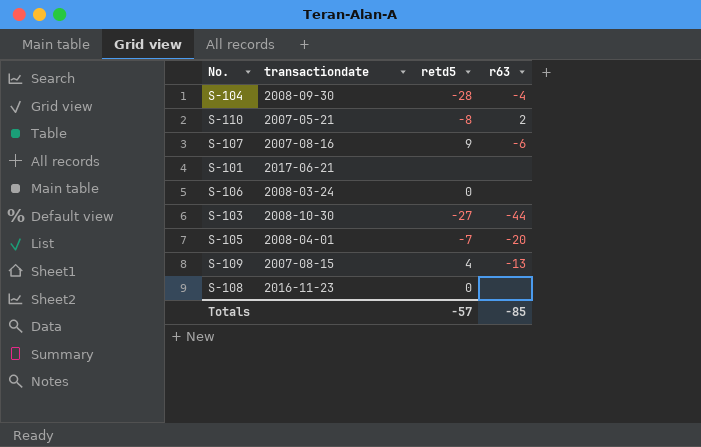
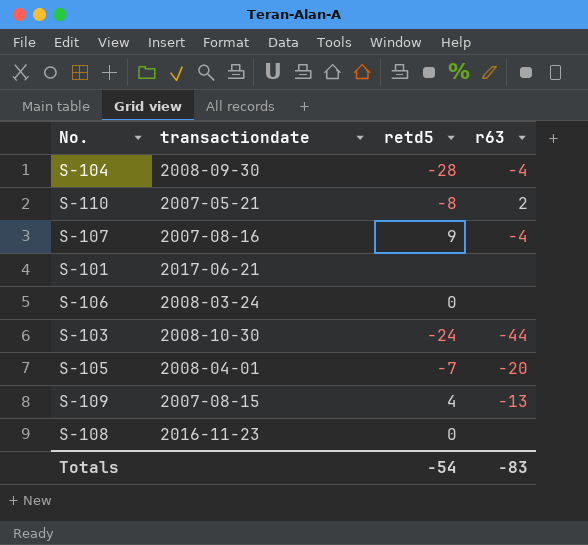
S-107 | r63: -6 -> -4
S-103 | retd5: -27 -> -24
Totals | retd5: -57 -> -54
Totals | r63: -85 -> -83

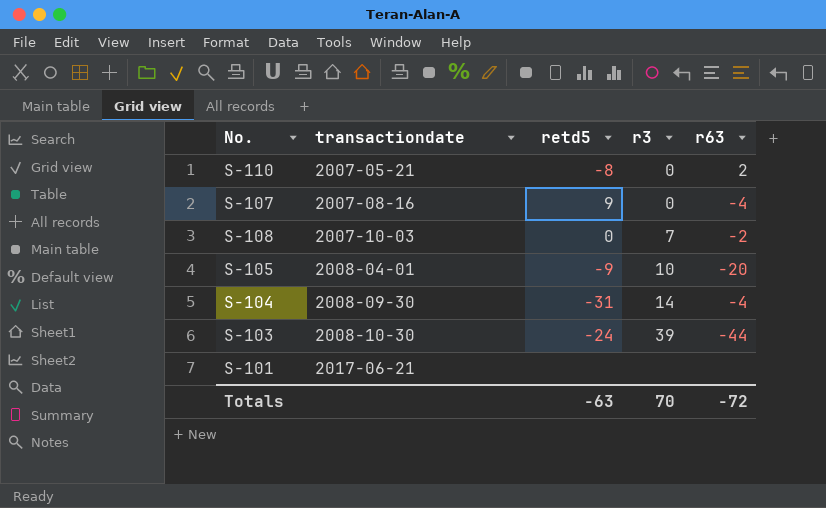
row order: none -> transactiondate ascending
column r3 | position: none -> 4
row S-106: 2008-03-24 | 0 | none -> none
row S-109: 2007-08-15 | 4 | -13 -> none
S-108 | transactiondate: 2016-11-23 -> 2007-10-03
S-108 | r63: none -> -2
S-105 | retd5: -7 -> -9
S-104 | retd5: -28 -> -31
Totals | retd5: -54 -> -63
Totals | r63: -83 -> -72

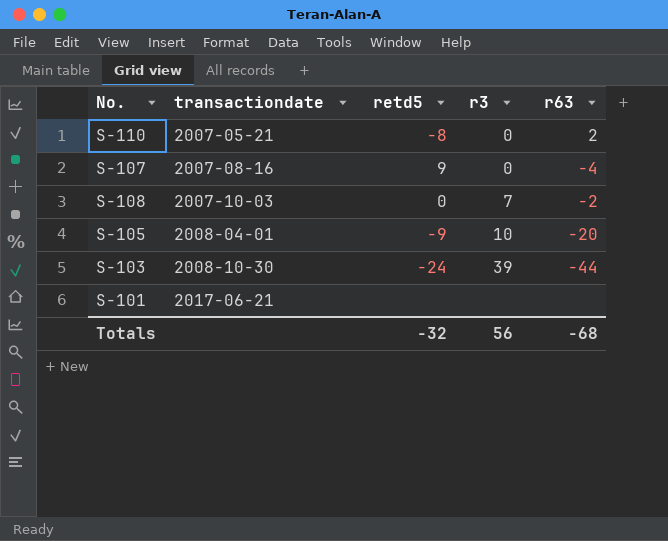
row S-104: 2008-09-30 | -31 | 14 | -4 -> none
Totals | retd5: -63 -> -32
Totals | r3: 70 -> 56
Totals | r63: -72 -> -68

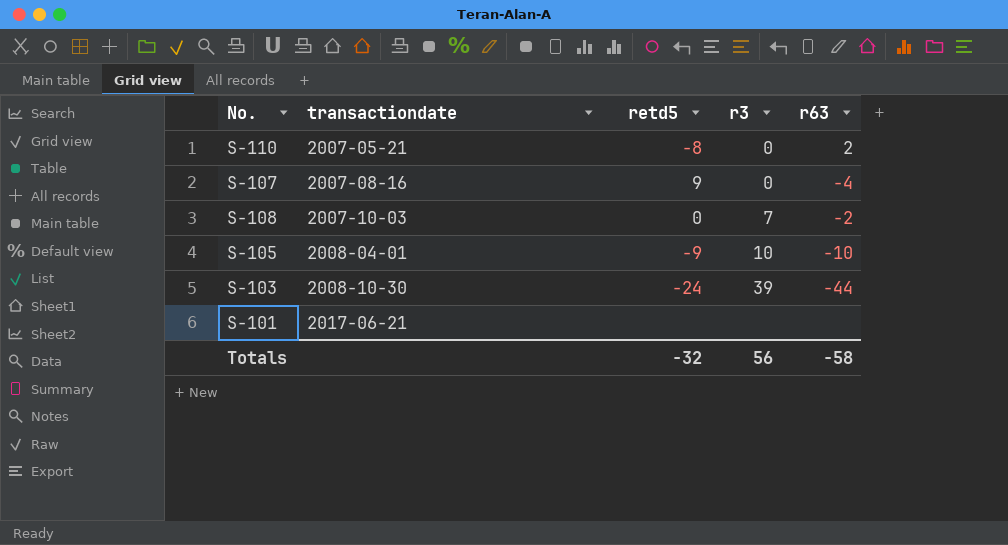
S-105 | r63: -20 -> -10
Totals | r63: -68 -> -58

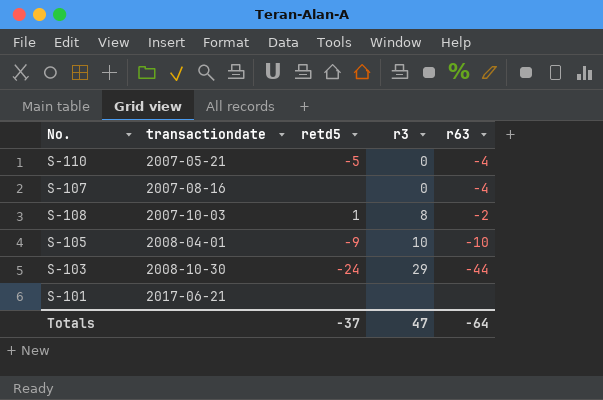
S-110 | retd5: -8 -> -5
S-110 | r63: 2 -> -4
S-107 | retd5: 9 -> none
S-108 | retd5: 0 -> 1
S-108 | r3: 7 -> 8
S-103 | r3: 39 -> 29
Totals | retd5: -32 -> -37
Totals | r3: 56 -> 47
Totals | r63: -58 -> -64

